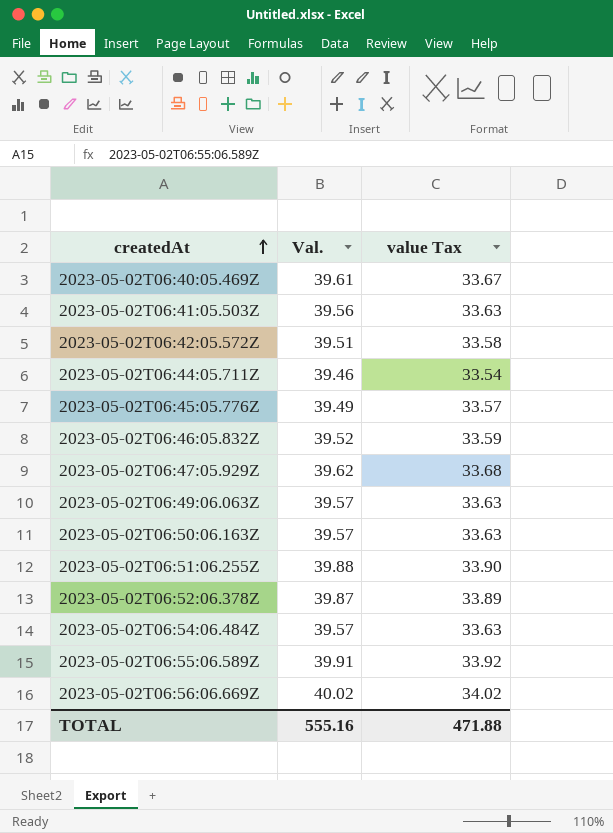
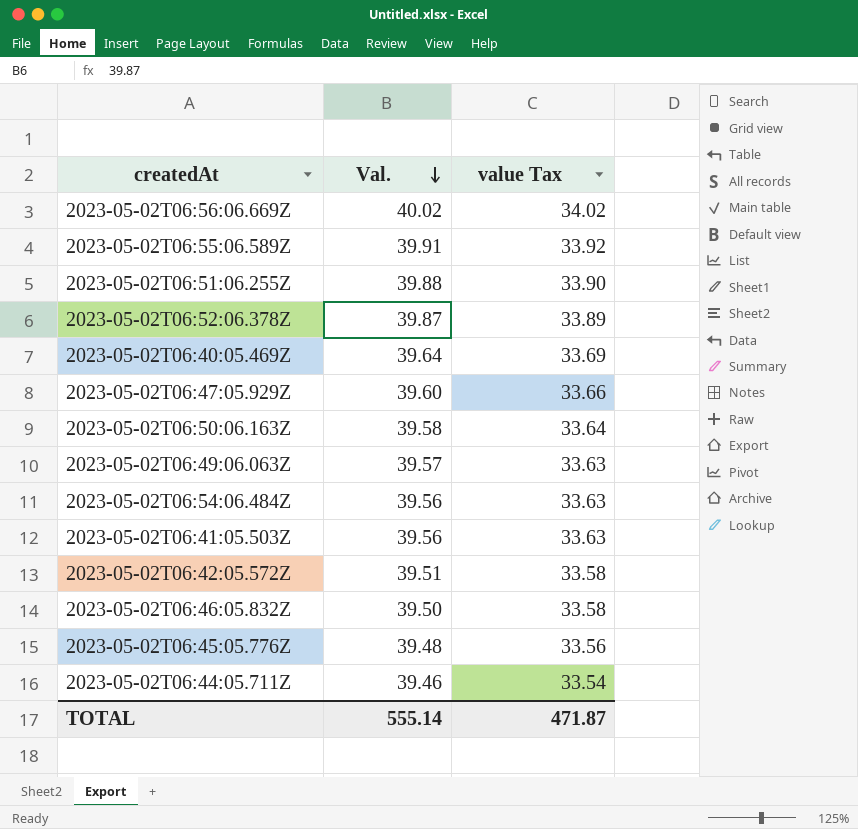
row order: createdAt ascending -> Val. descending
2023-05-02T06:40:05.469Z | Val.: 39.61 -> 39.64
2023-05-02T06:40:05.469Z | value Tax: 33.67 -> 33.69
2023-05-02T06:47:05.929Z | Val.: 39.62 -> 39.60
2023-05-02T06:47:05.929Z | value Tax: 33.68 -> 33.66
2023-05-02T06:50:06.163Z | Val.: 39.57 -> 39.58
2023-05-02T06:50:06.163Z | value Tax: 33.63 -> 33.64
2023-05-02T06:54:06.484Z | Val.: 39.57 -> 39.56
2023-05-02T06:46:05.832Z | Val.: 39.52 -> 39.50
2023-05-02T06:46:05.832Z | value Tax: 33.59 -> 33.58
2023-05-02T06:45:05.776Z | Val.: 39.49 -> 39.48
2023-05-02T06:45:05.776Z | value Tax: 33.57 -> 33.56
TOTAL | Val.: 555.16 -> 555.14
TOTAL | value Tax: 471.88 -> 471.87

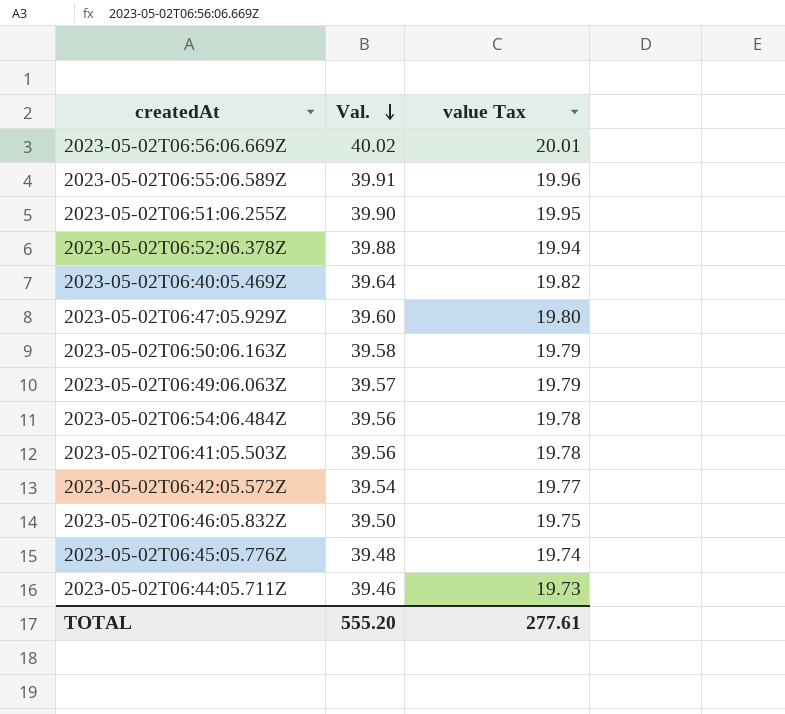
column value Tax | formula: [Val.] * 0.85 -> [Val.] * 0.5
2023-05-02T06:51:06.255Z | Val.: 39.88 -> 39.90
2023-05-02T06:52:06.378Z | Val.: 39.87 -> 39.88
2023-05-02T06:42:05.572Z | Val.: 39.51 -> 39.54
TOTAL | Val.: 555.14 -> 555.20
TOTAL | value Tax: 471.87 -> 277.61

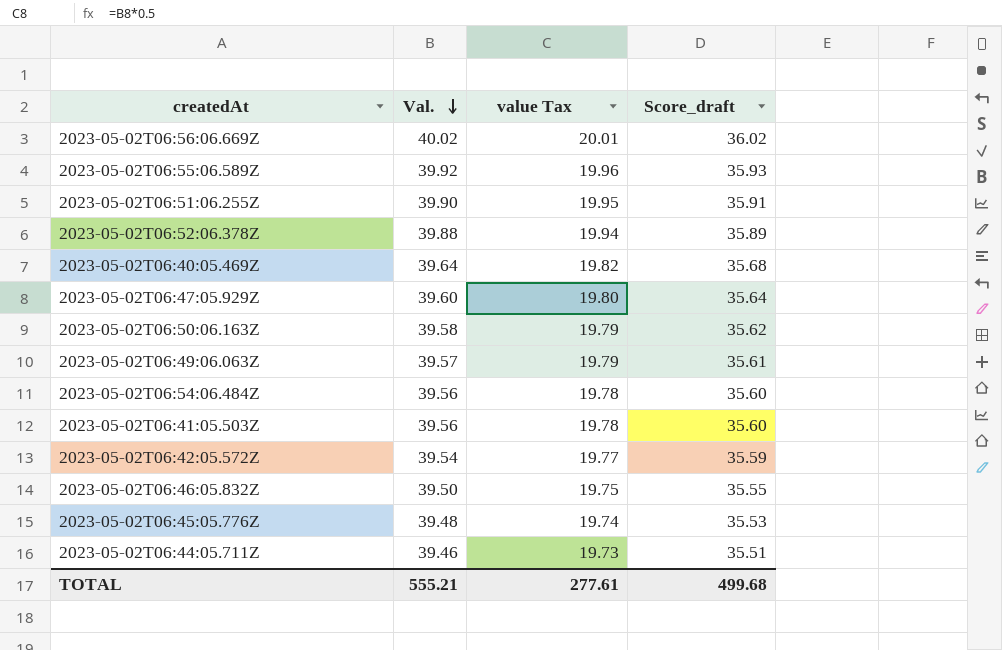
column Score_draft | formula: none -> [Val.] * 0.9
2023-05-02T06:55:06.589Z | Val.: 39.91 -> 39.92
TOTAL | Val.: 555.20 -> 555.21

